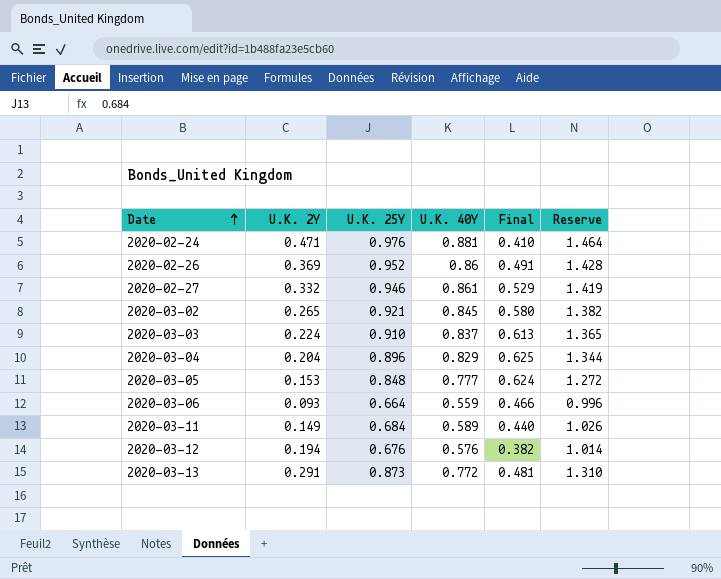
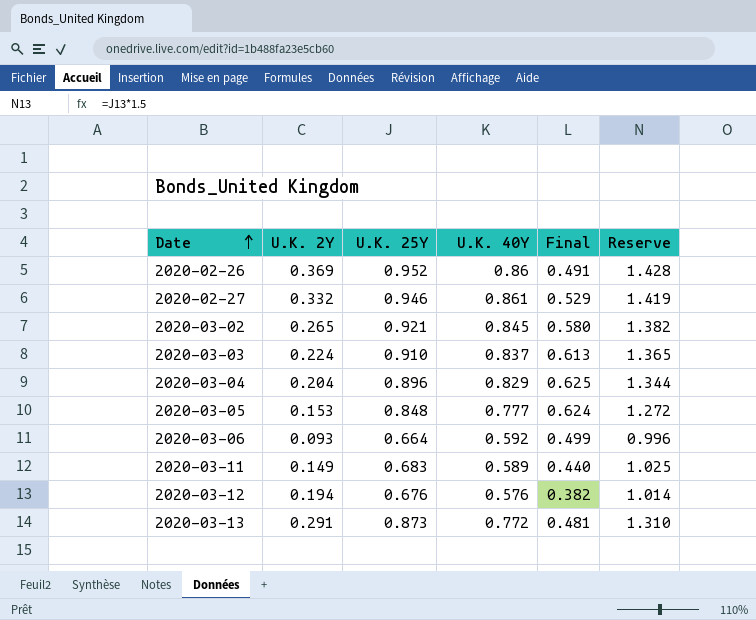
row 2020-02-24: 0.471 | 0.976 | 0.881 | 0.410 | 1.464 -> none
2020-03-06 | U.K. 40Y: 0.559 -> 0.592
2020-03-06 | Final: 0.466 -> 0.499
2020-03-11 | U.K. 25Y: 0.684 -> 0.683
2020-03-11 | Reserve: 1.026 -> 1.025

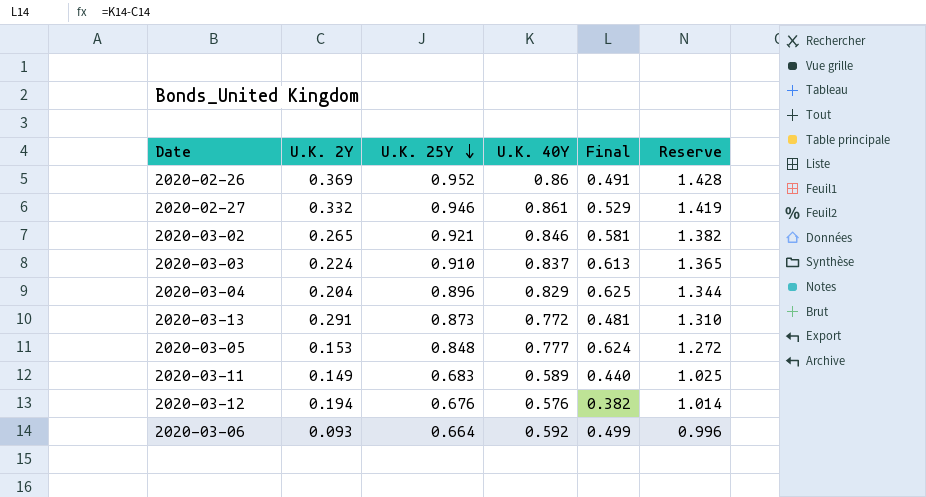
row order: Date ascending -> U.K. 25Y descending
2020-03-02 | U.K. 40Y: 0.845 -> 0.846
2020-03-02 | Final: 0.580 -> 0.581

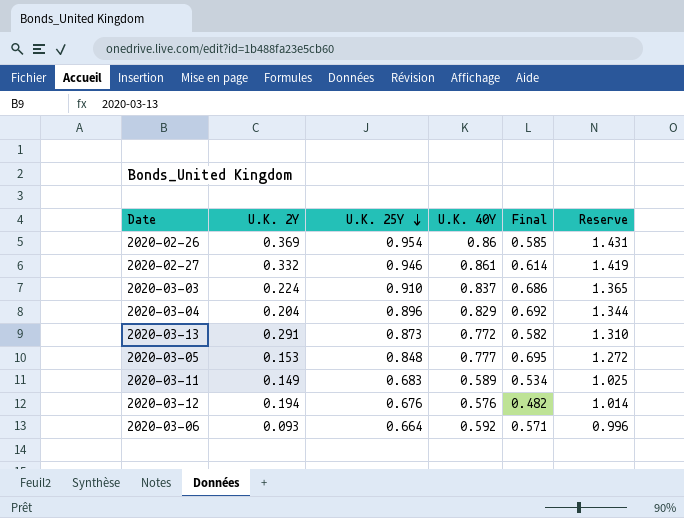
column Final | formula: [U.K. 40Y] - [U.K. 2Y] -> [U.K. 25Y] - [U.K. 2Y]
row 2020-03-02: 0.265 | 0.921 | 0.846 | 0.581 | 1.382 -> none
2020-02-26 | U.K. 25Y: 0.952 -> 0.954
2020-02-26 | Reserve: 1.428 -> 1.431

